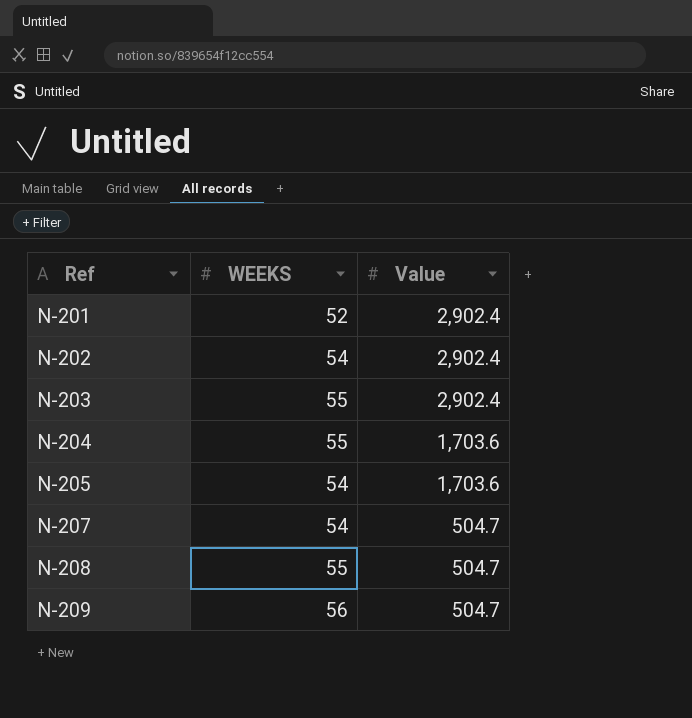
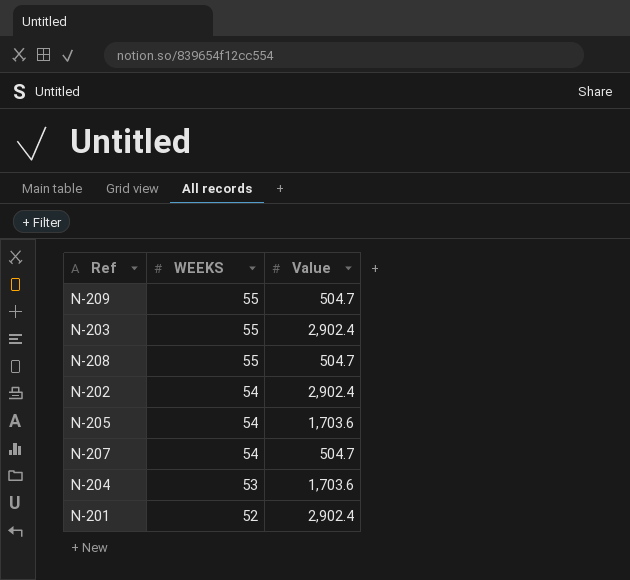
row order: Ref ascending -> WEEKS descending
N-209 | WEEKS: 56 -> 55
N-204 | WEEKS: 55 -> 53

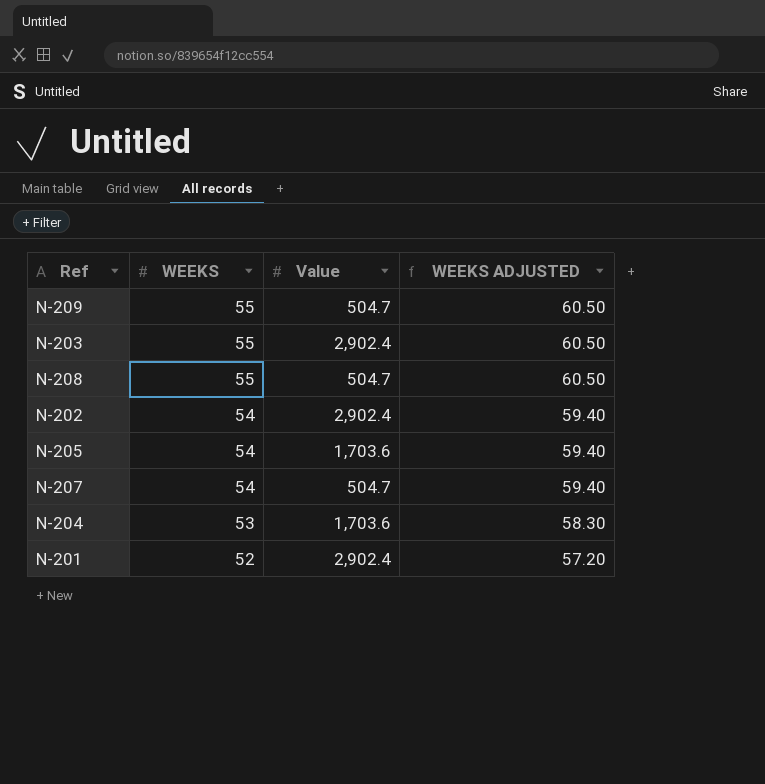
column WEEKS ADJUSTED | formula: none -> [WEEKS] * 1.1

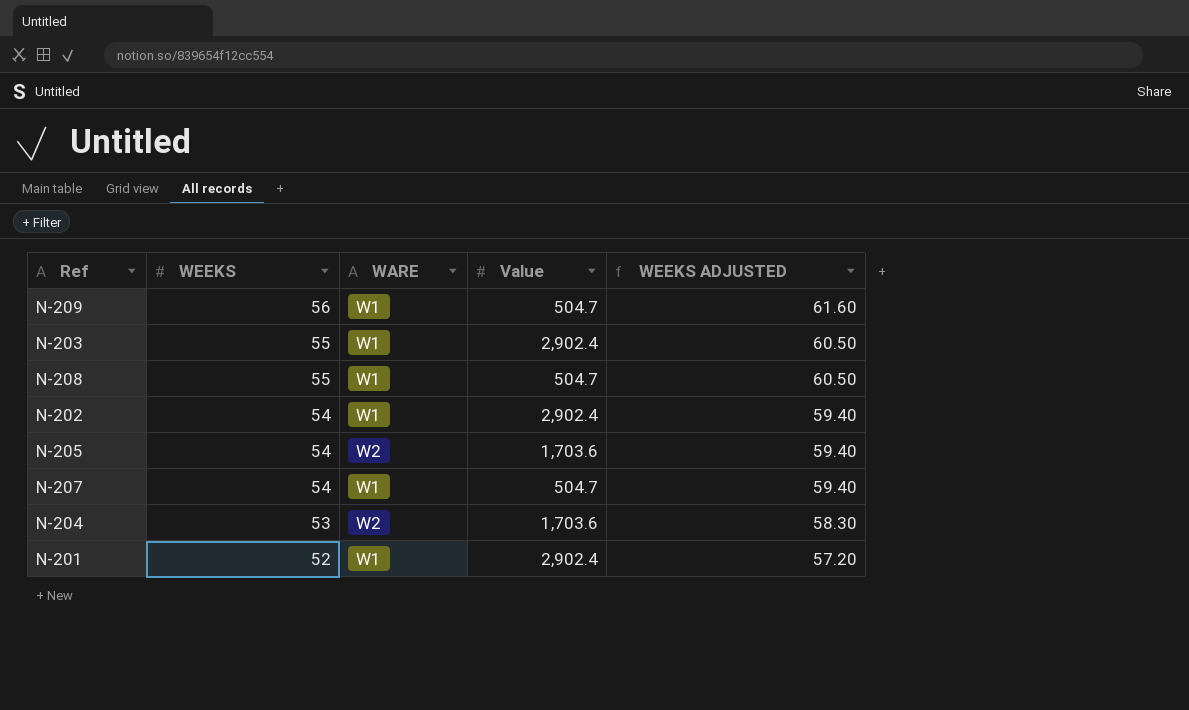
column WARE | position: none -> 3
N-209 | WEEKS: 55 -> 56
N-209 | WEEKS ADJUSTED: 60.50 -> 61.60

